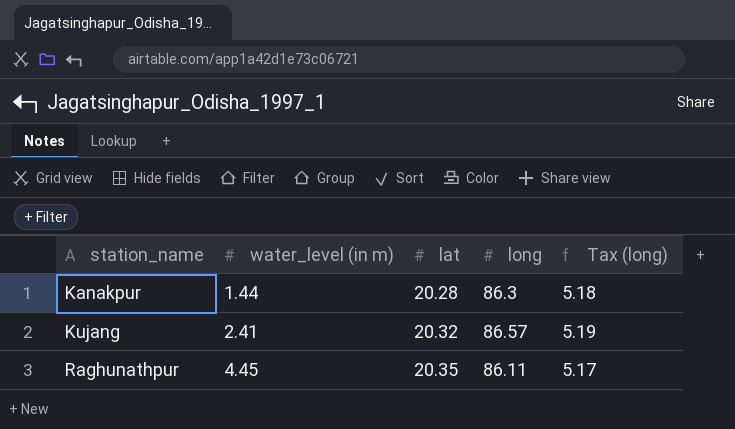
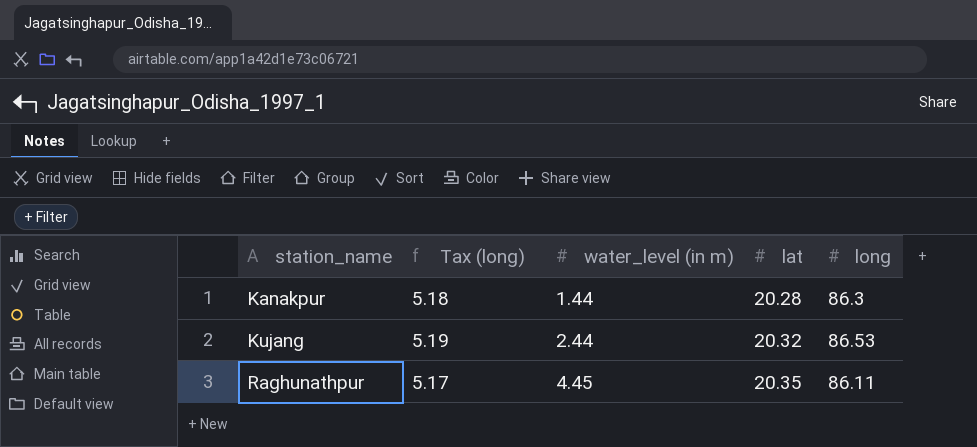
column Tax (long) | position: 5 -> 2
Kujang | water_level (in m): 2.41 -> 2.44
Kujang | long: 86.57 -> 86.53

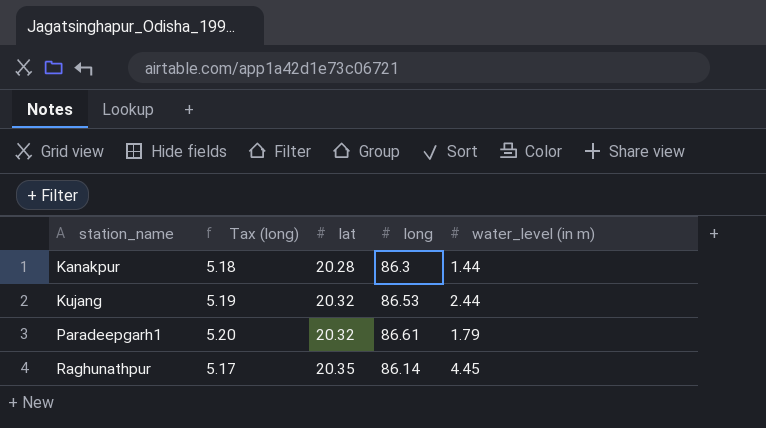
column water_level (in m) | position: 3 -> 5
row Paradeepgarh1: none -> 5.20 | 20.32 | 86.61 | 1.79
Raghunathpur | long: 86.11 -> 86.14

